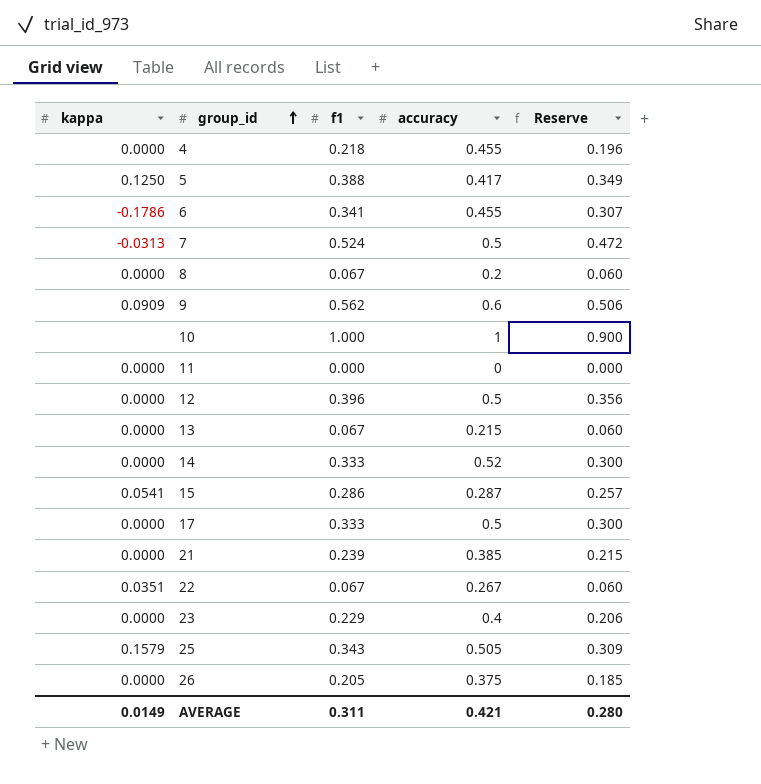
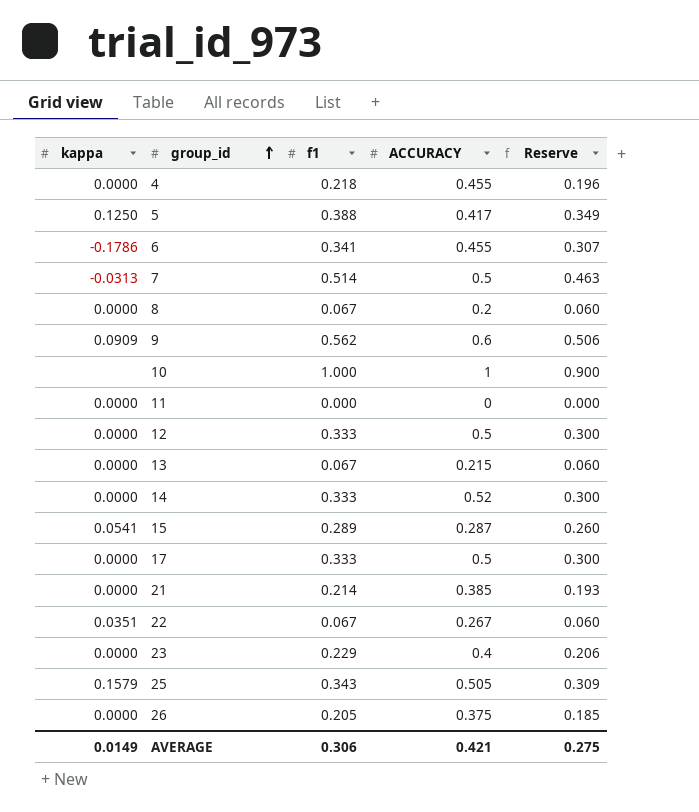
column name: accuracy -> ACCURACY
7 | f1: 0.524 -> 0.514
7 | Reserve: 0.472 -> 0.463
12 | f1: 0.396 -> 0.333
12 | Reserve: 0.356 -> 0.300
15 | f1: 0.286 -> 0.289
15 | Reserve: 0.257 -> 0.260
21 | f1: 0.239 -> 0.214
21 | Reserve: 0.215 -> 0.193
AVERAGE | f1: 0.311 -> 0.306
AVERAGE | Reserve: 0.280 -> 0.275

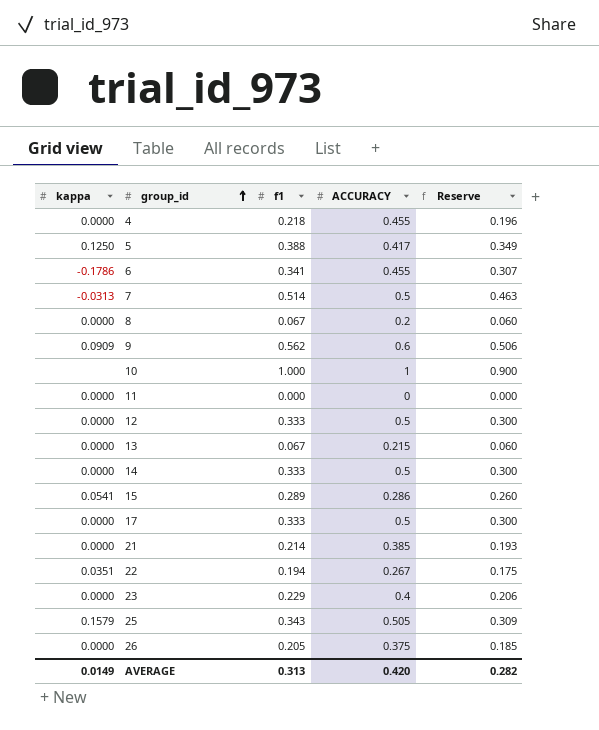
14 | ACCURACY: 0.52 -> 0.5
15 | ACCURACY: 0.287 -> 0.286
22 | f1: 0.067 -> 0.194
22 | Reserve: 0.060 -> 0.175
AVERAGE | f1: 0.306 -> 0.313
AVERAGE | ACCURACY: 0.421 -> 0.420
AVERAGE | Reserve: 0.275 -> 0.282

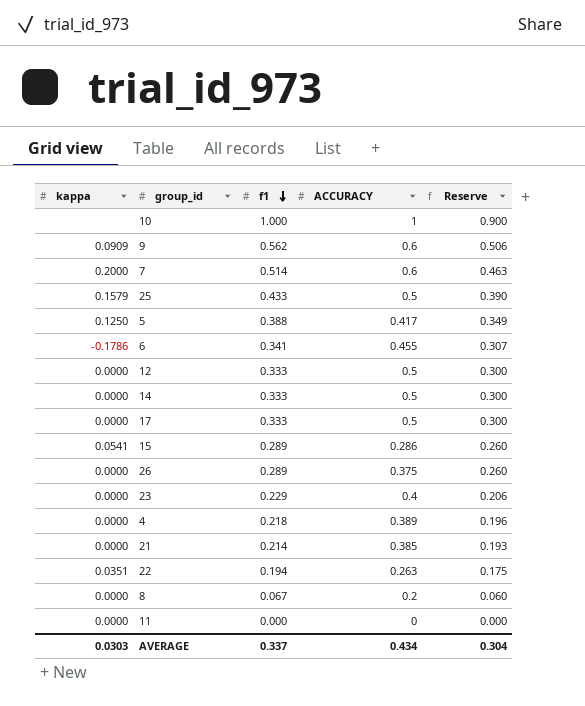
row order: group_id ascending -> f1 descending
row 13: 0.0000 | 0.067 | 0.215 | 0.060 -> none
7 | kappa: -0.0313 -> 0.2000
7 | ACCURACY: 0.5 -> 0.6
25 | f1: 0.343 -> 0.433
25 | ACCURACY: 0.505 -> 0.5
25 | Reserve: 0.309 -> 0.390
26 | f1: 0.205 -> 0.289
26 | Reserve: 0.185 -> 0.260
4 | ACCURACY: 0.455 -> 0.389
22 | ACCURACY: 0.267 -> 0.263
AVERAGE | kappa: 0.0149 -> 0.0303
AVERAGE | f1: 0.313 -> 0.337
AVERAGE | ACCURACY: 0.420 -> 0.434
AVERAGE | Reserve: 0.282 -> 0.304

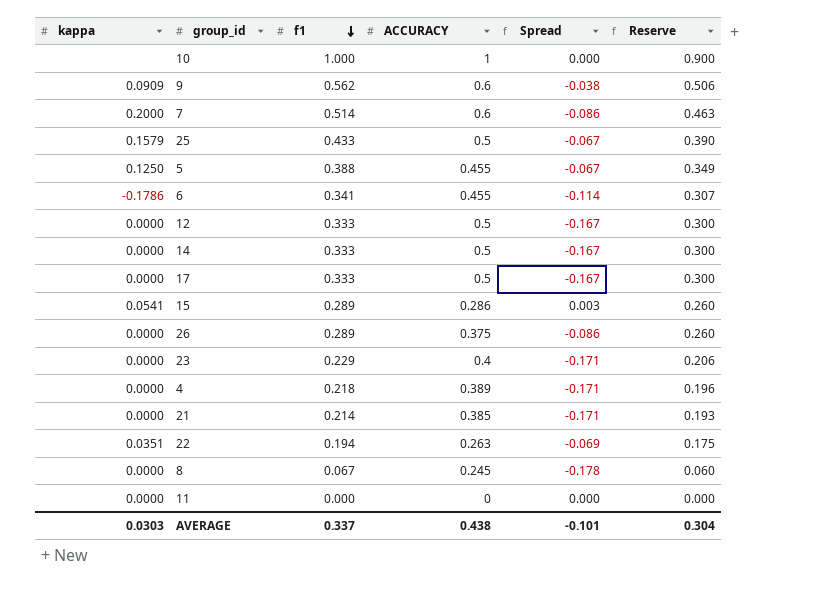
column Spread | formula: none -> [f1] - [ACCURACY]
5 | ACCURACY: 0.417 -> 0.455
8 | ACCURACY: 0.2 -> 0.245
AVERAGE | ACCURACY: 0.434 -> 0.438

